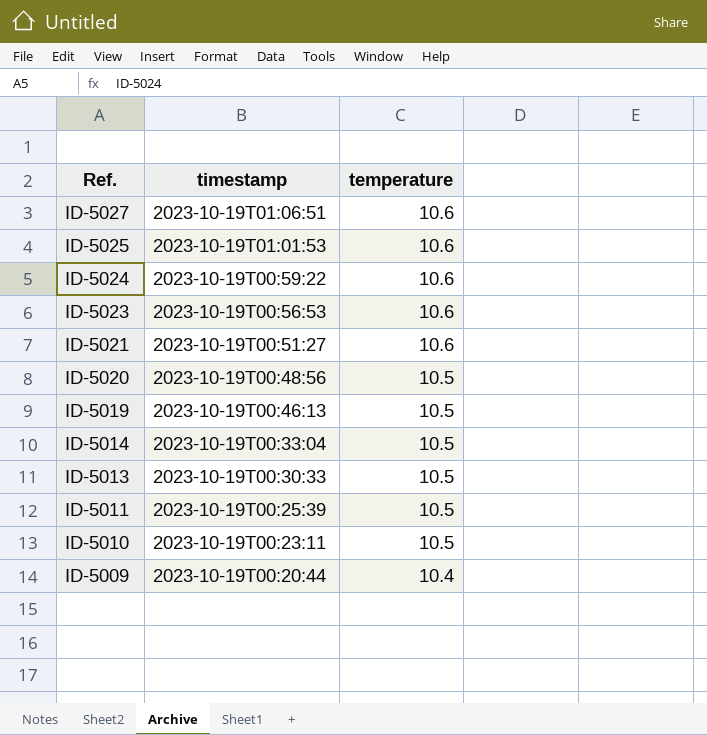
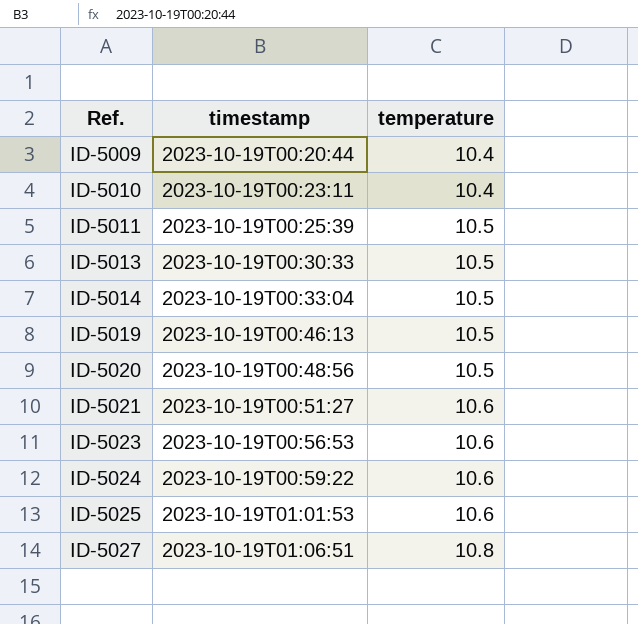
row order: Ref. descending -> Ref. ascending
ID-5010 | temperature: 10.5 -> 10.4
ID-5027 | temperature: 10.6 -> 10.8

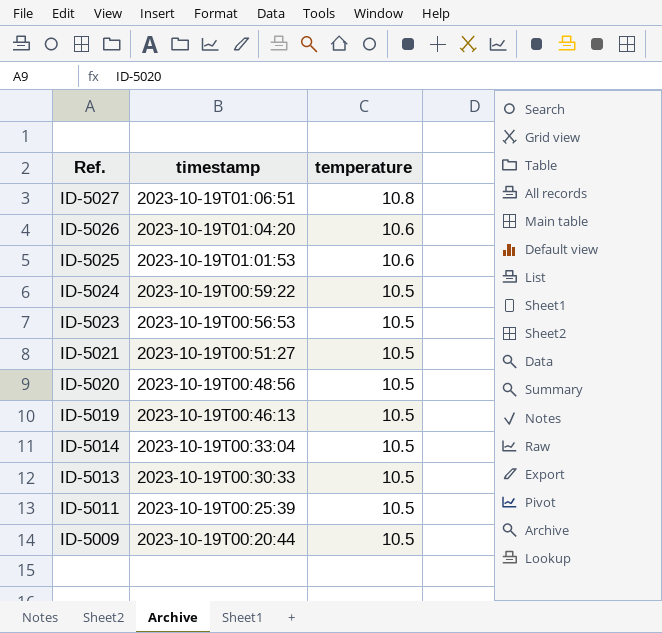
row order: Ref. ascending -> Ref. descending
row ID-5010: 2023-10-19T00:23:11 | 10.4 -> none
row ID-5026: none -> 2023-10-19T01:04:20 | 10.6
ID-5024 | temperature: 10.6 -> 10.5
ID-5023 | temperature: 10.6 -> 10.5
ID-5021 | temperature: 10.6 -> 10.5
ID-5009 | temperature: 10.4 -> 10.5

